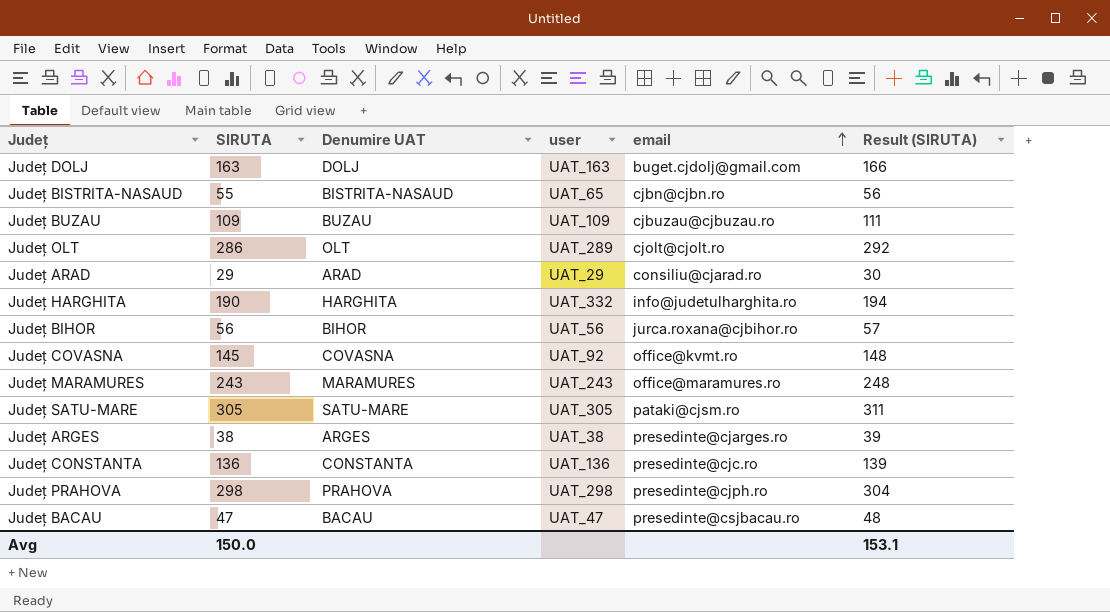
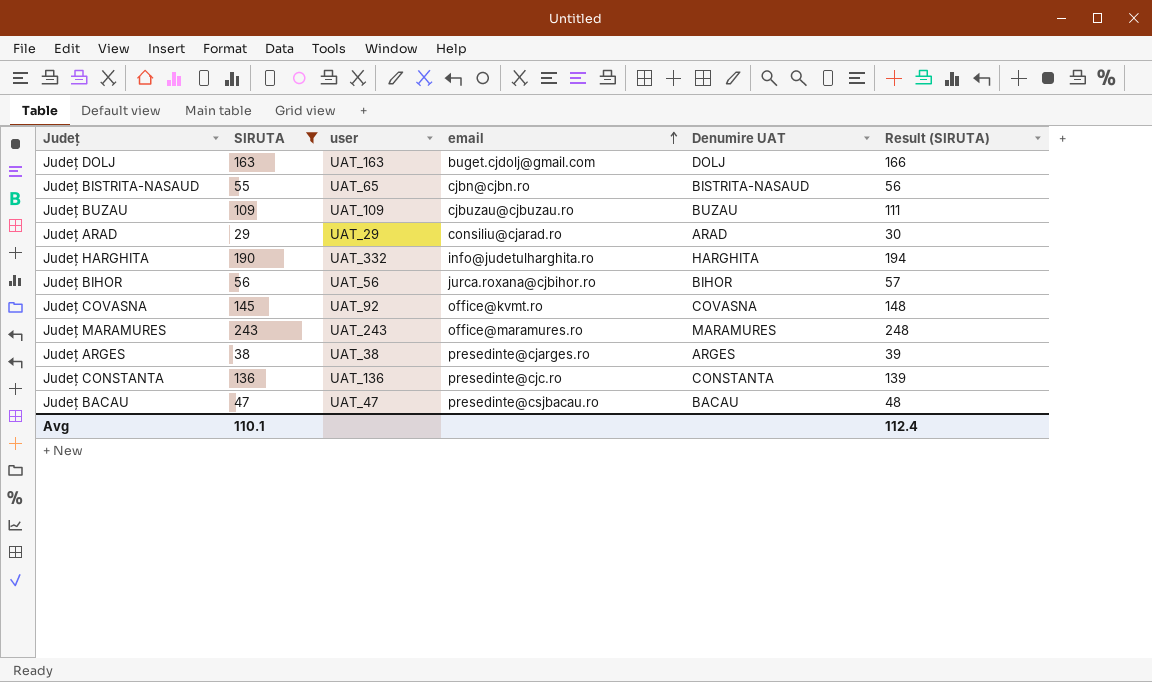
filter: none -> SIRUTA <= 243
column Denumire UAT | position: 3 -> 5
Avg | SIRUTA: 150.0 -> 110.1
Avg | Result (SIRUTA): 153.1 -> 112.4

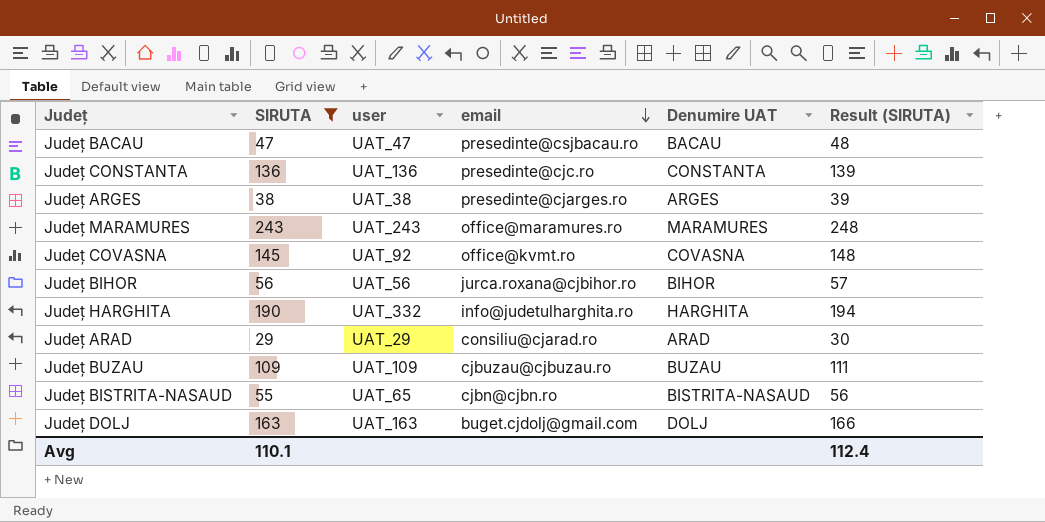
row order: email ascending -> email descending

